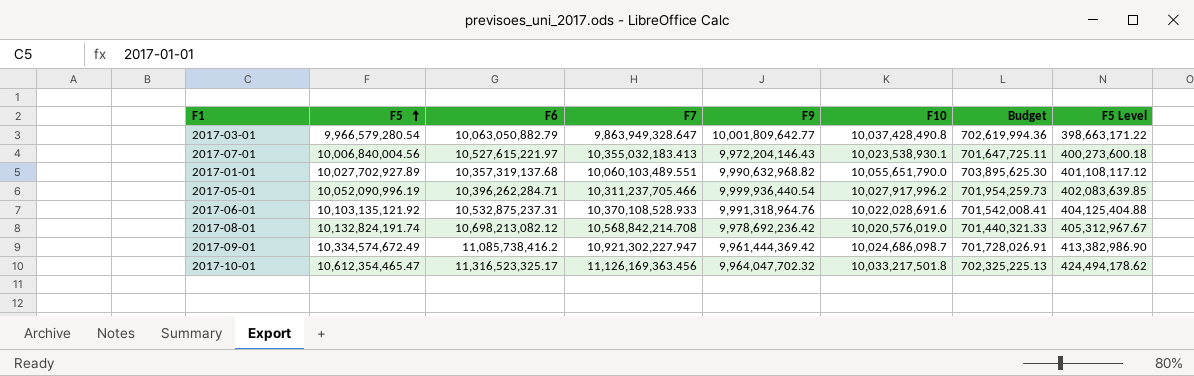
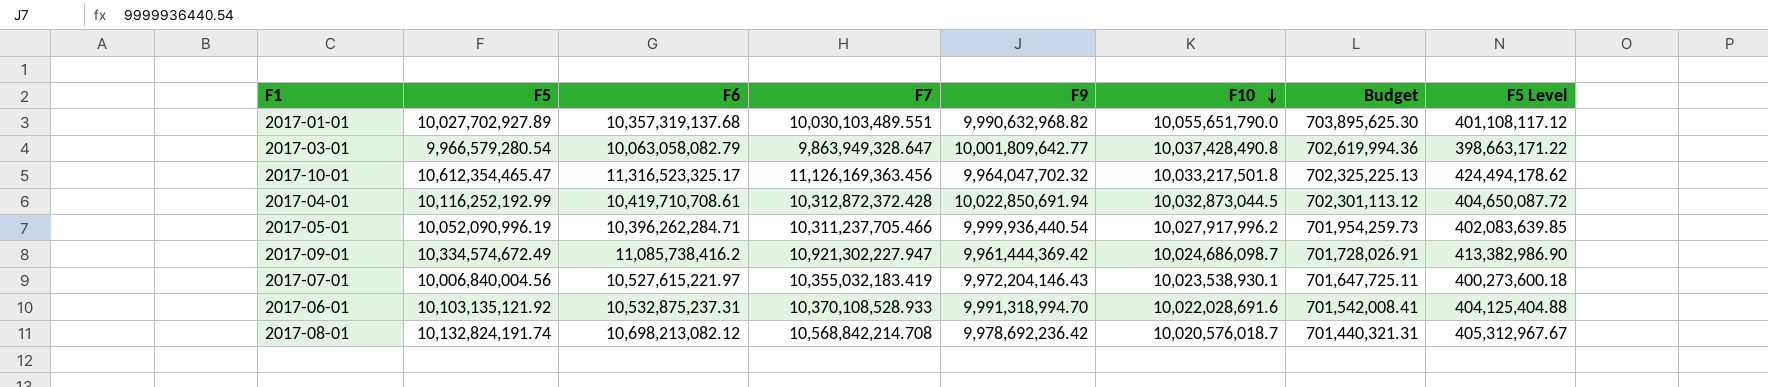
row order: F5 ascending -> F10 descending
2017-01-01 | F7: 10,060,103,489.551 -> 10,030,103,489.551
2017-03-01 | F6: 10,063,050,882.79 -> 10,063,058,082.79
row 2017-04-01: none -> 10,116,252,192.99 | 10,419,710,708.61 | 10,312,872,372.428 | 10,022,850,691.94 | 10,032,873,044.5 | 702,301,113.12 | 404,650,087.72
2017-07-01 | F7: 10,355,032,183.413 -> 10,355,032,183.419
2017-06-01 | F9: 9,991,318,964.76 -> 9,991,318,994.70
2017-08-01 | F10: 10,020,576,019.0 -> 10,020,576,018.7
2017-08-01 | Budget: 701,440,321.33 -> 701,440,321.31

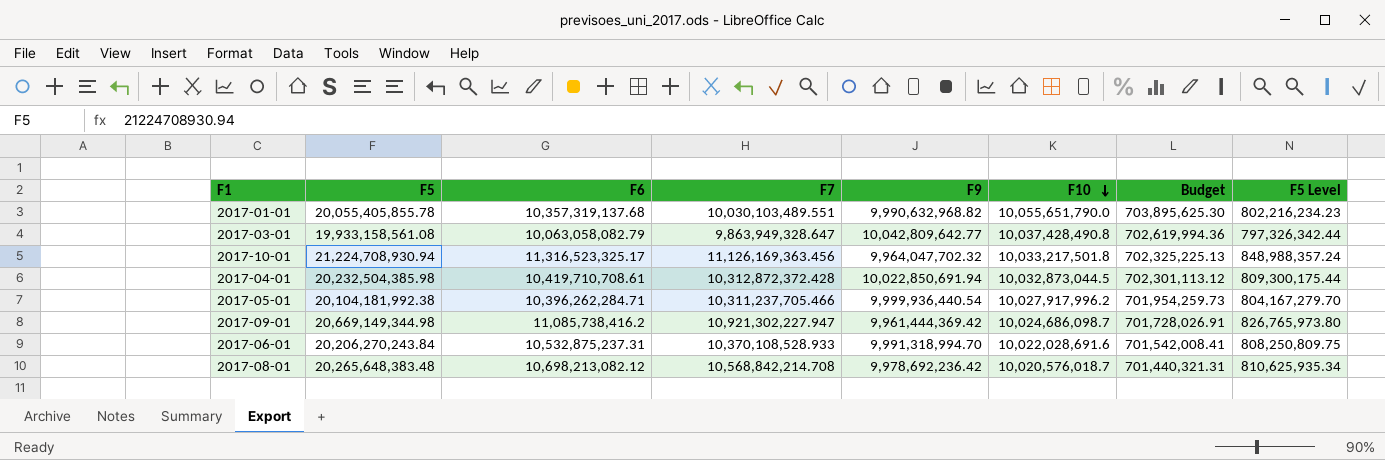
row 2017-07-01: 10,006,840,004.56 | 10,527,615,221.97 | 10,355,032,183.419 | 9,972,204,146.43 | 10,023,538,930.1 | 701,647,725.11 | 400,273,600.18 -> none
2017-01-01 | F5: 10,027,702,927.89 -> 20,055,405,855.78
2017-01-01 | F5 Level: 401,108,117.12 -> 802,216,234.23
2017-03-01 | F5: 9,966,579,280.54 -> 19,933,158,561.08
2017-03-01 | F9: 10,001,809,642.77 -> 10,042,809,642.77
2017-03-01 | F5 Level: 398,663,171.22 -> 797,326,342.44
2017-10-01 | F5: 10,612,354,465.47 -> 21,224,708,930.94
2017-10-01 | F5 Level: 424,494,178.62 -> 848,988,357.24
2017-04-01 | F5: 10,116,252,192.99 -> 20,232,504,385.98
2017-04-01 | F5 Level: 404,650,087.72 -> 809,300,175.44
2017-05-01 | F5: 10,052,090,996.19 -> 20,104,181,992.38
2017-05-01 | F5 Level: 402,083,639.85 -> 804,167,279.70
2017-09-01 | F5: 10,334,574,672.49 -> 20,669,149,344.98
2017-09-01 | F5 Level: 413,382,986.90 -> 826,765,973.80
2017-06-01 | F5: 10,103,135,121.92 -> 20,206,270,243.84
2017-06-01 | F5 Level: 404,125,404.88 -> 808,250,809.75
2017-08-01 | F5: 10,132,824,191.74 -> 20,265,648,383.48
2017-08-01 | F5 Level: 405,312,967.67 -> 810,625,935.34

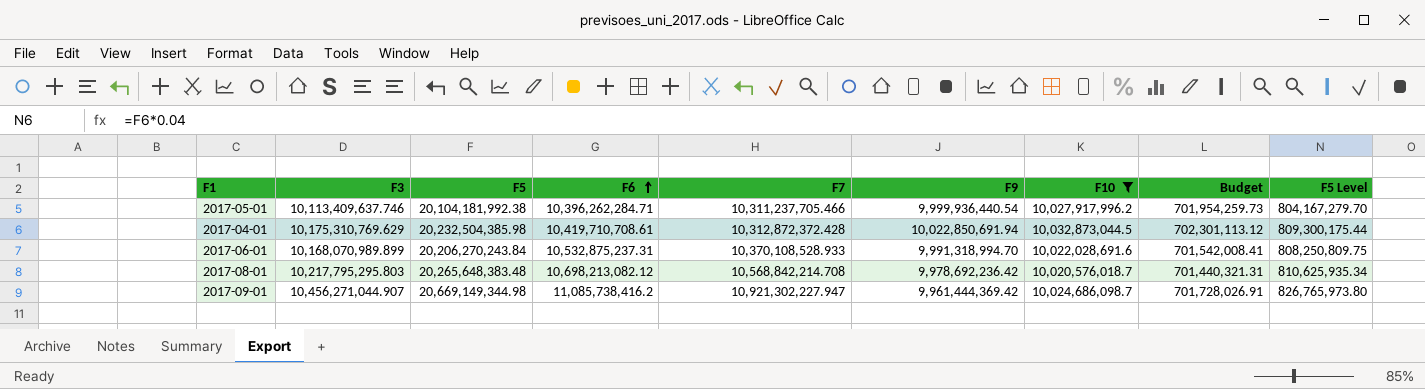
filter: none -> F10 <= 10,032,873,044.5
row order: F10 descending -> F6 ascending
column F3 | position: none -> 2

